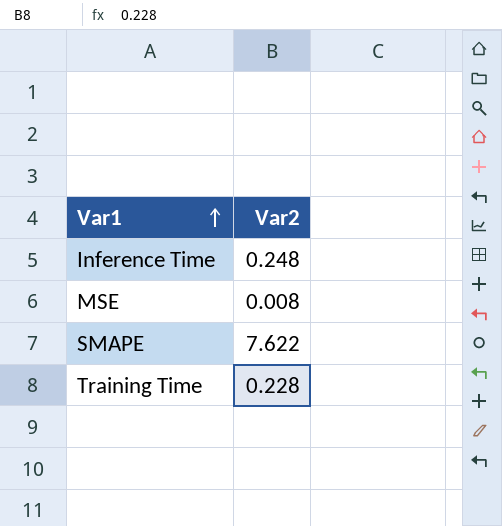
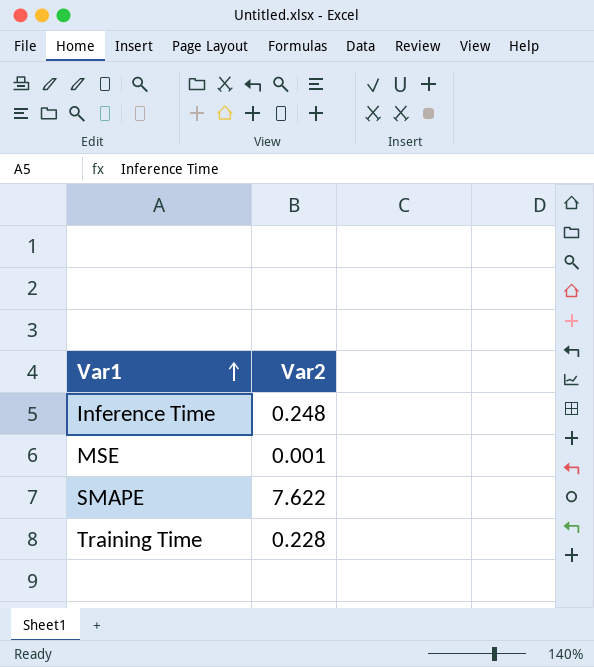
MSE | Var2: 0.008 -> 0.001

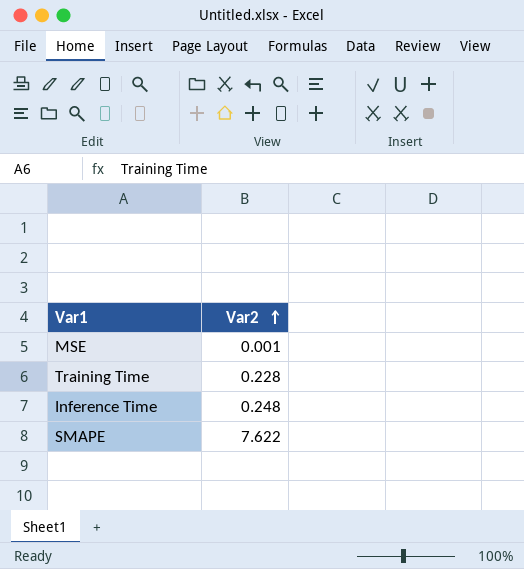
row order: Var1 ascending -> Var2 ascending

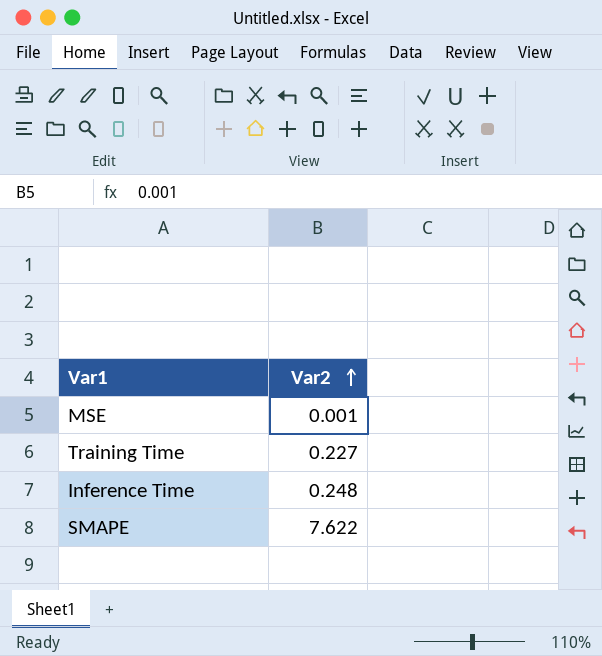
Training Time | Var2: 0.228 -> 0.227

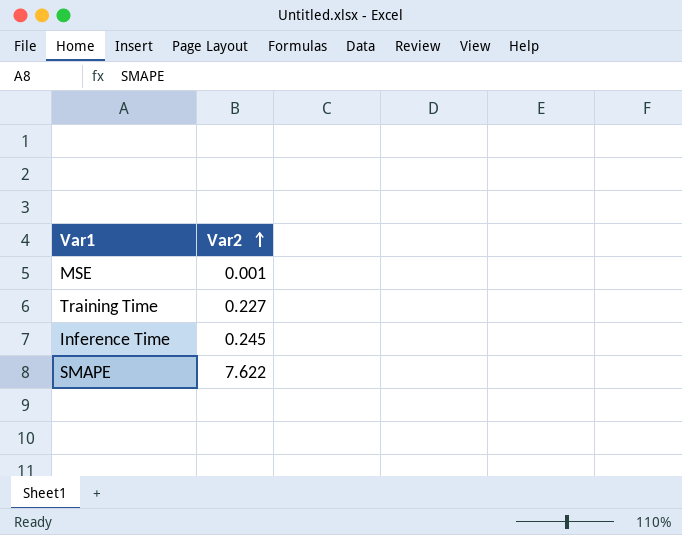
Inference Time | Var2: 0.248 -> 0.245

